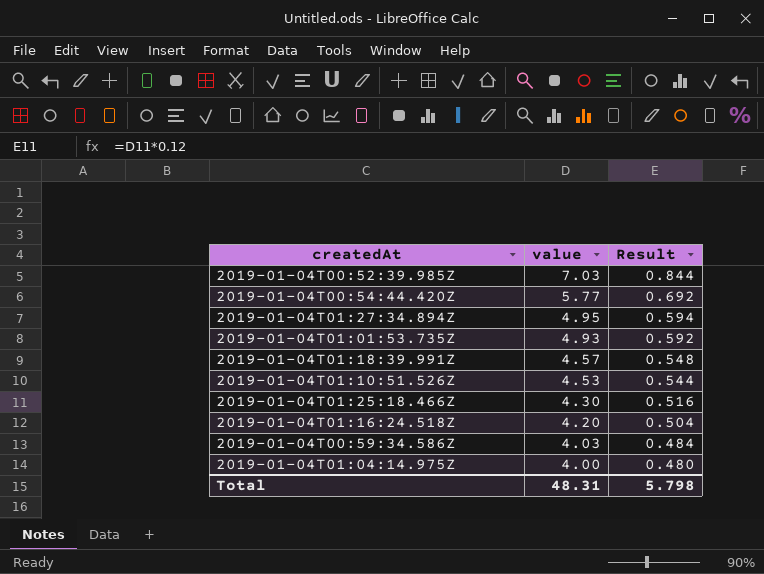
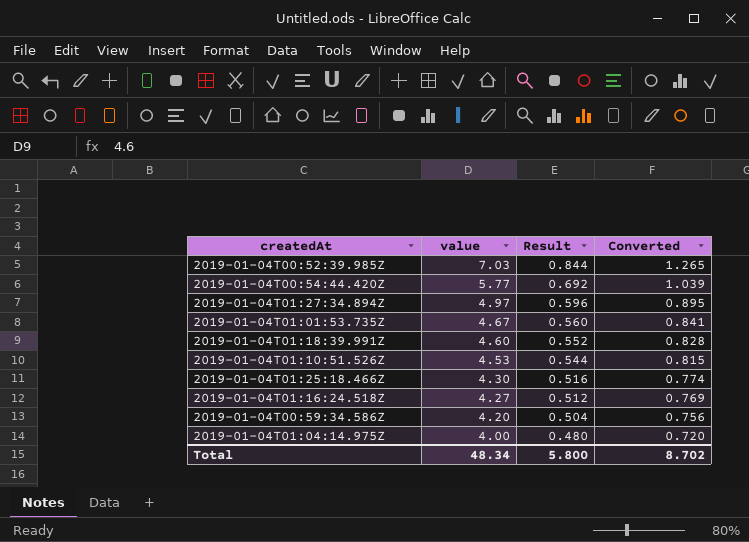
column Converted | formula: none -> [value] * 0.18
2019-01-04T01:27:34.894Z | value: 4.95 -> 4.97
2019-01-04T01:27:34.894Z | Result: 0.594 -> 0.596
2019-01-04T01:01:53.735Z | value: 4.93 -> 4.67
2019-01-04T01:01:53.735Z | Result: 0.592 -> 0.560
2019-01-04T01:18:39.991Z | value: 4.57 -> 4.60
2019-01-04T01:18:39.991Z | Result: 0.548 -> 0.552
2019-01-04T01:16:24.518Z | value: 4.20 -> 4.27
2019-01-04T01:16:24.518Z | Result: 0.504 -> 0.512
2019-01-04T00:59:34.586Z | value: 4.03 -> 4.20
2019-01-04T00:59:34.586Z | Result: 0.484 -> 0.504
Total | value: 48.31 -> 48.34
Total | Result: 5.798 -> 5.800

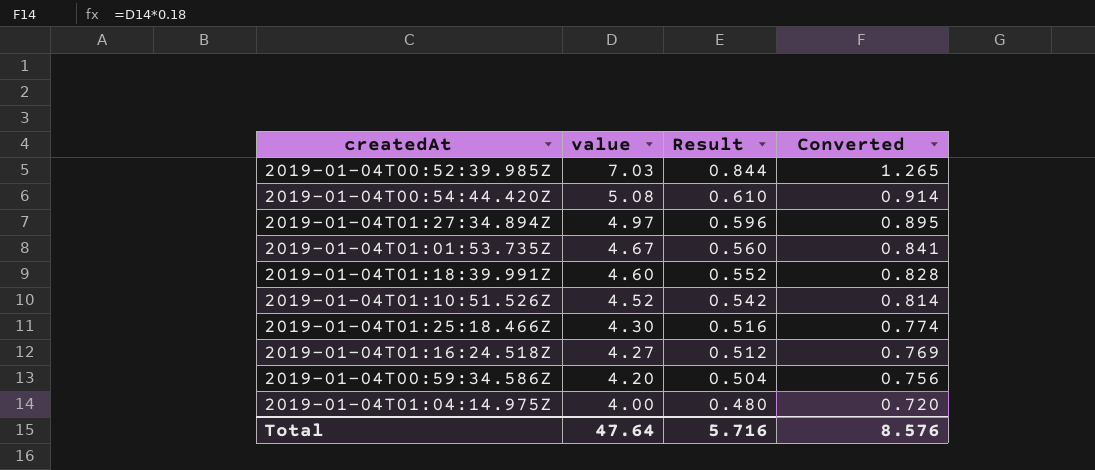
2019-01-04T00:54:44.420Z | value: 5.77 -> 5.08
2019-01-04T00:54:44.420Z | Result: 0.692 -> 0.610
2019-01-04T00:54:44.420Z | Converted: 1.039 -> 0.914
2019-01-04T01:10:51.526Z | value: 4.53 -> 4.52
2019-01-04T01:10:51.526Z | Result: 0.544 -> 0.542
2019-01-04T01:10:51.526Z | Converted: 0.815 -> 0.814
Total | value: 48.34 -> 47.64
Total | Result: 5.800 -> 5.716
Total | Converted: 8.702 -> 8.576

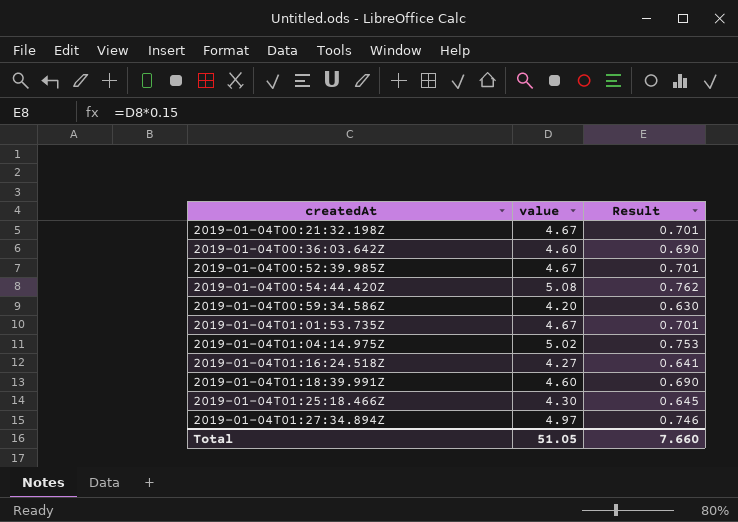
row order: value descending -> createdAt ascending
column Converted | formula: [value] * 0.18 -> none
column Result | formula: [value] * 0.12 -> [value] * 0.15
row 2019-01-04T01:10:51.526Z: 4.52 | 0.542 | 0.814 -> none
row 2019-01-04T00:21:32.198Z: none -> 4.67 | 0.701
row 2019-01-04T00:36:03.642Z: none -> 4.60 | 0.690
2019-01-04T00:52:39.985Z | value: 7.03 -> 4.67
2019-01-04T01:04:14.975Z | value: 4.00 -> 5.02
Total | value: 47.64 -> 51.05
Total | Result: 5.716 -> 7.660

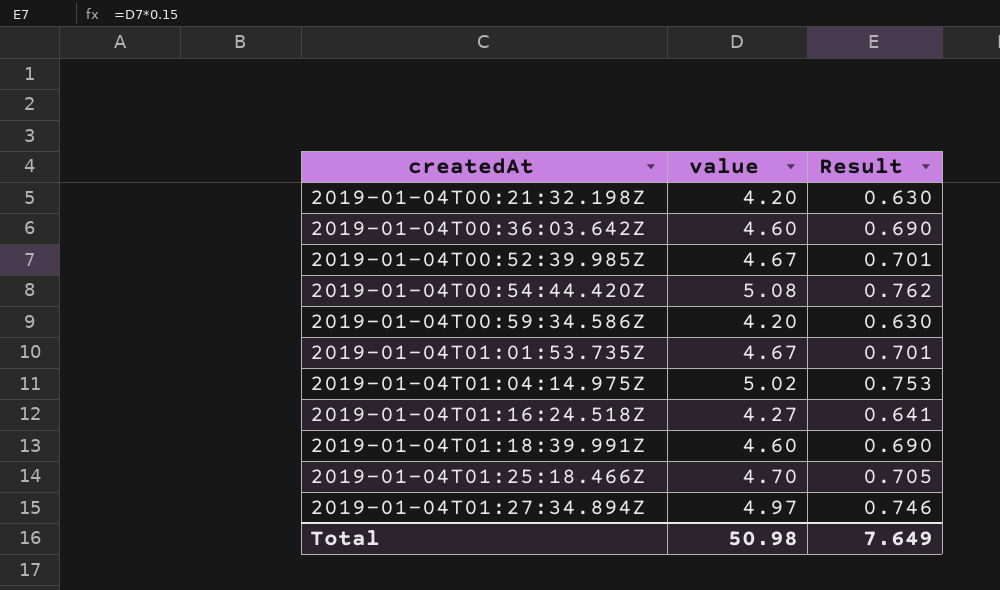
2019-01-04T00:21:32.198Z | value: 4.67 -> 4.20
2019-01-04T00:21:32.198Z | Result: 0.701 -> 0.630
2019-01-04T01:25:18.466Z | value: 4.30 -> 4.70
2019-01-04T01:25:18.466Z | Result: 0.645 -> 0.705
Total | value: 51.05 -> 50.98
Total | Result: 7.660 -> 7.649

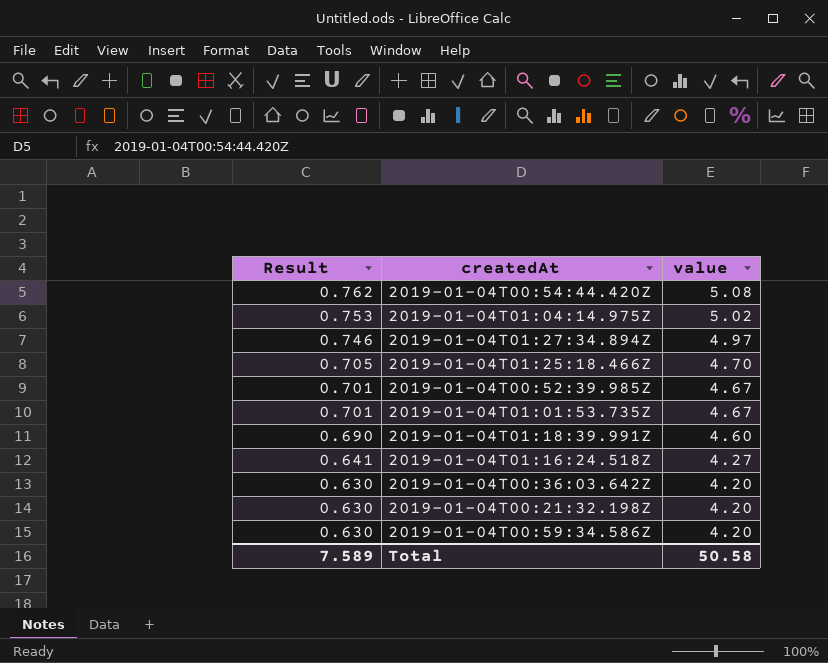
row order: createdAt ascending -> Result descending
column Result | position: 3 -> 1
2019-01-04T00:36:03.642Z | Result: 0.690 -> 0.630
2019-01-04T00:36:03.642Z | value: 4.60 -> 4.20
Total | Result: 7.649 -> 7.589
Total | value: 50.98 -> 50.58

